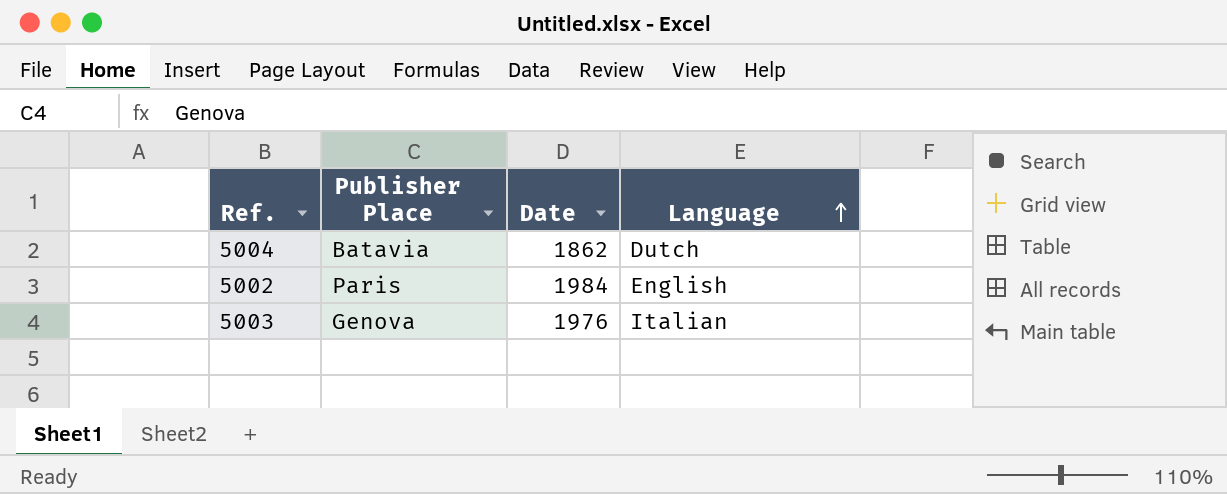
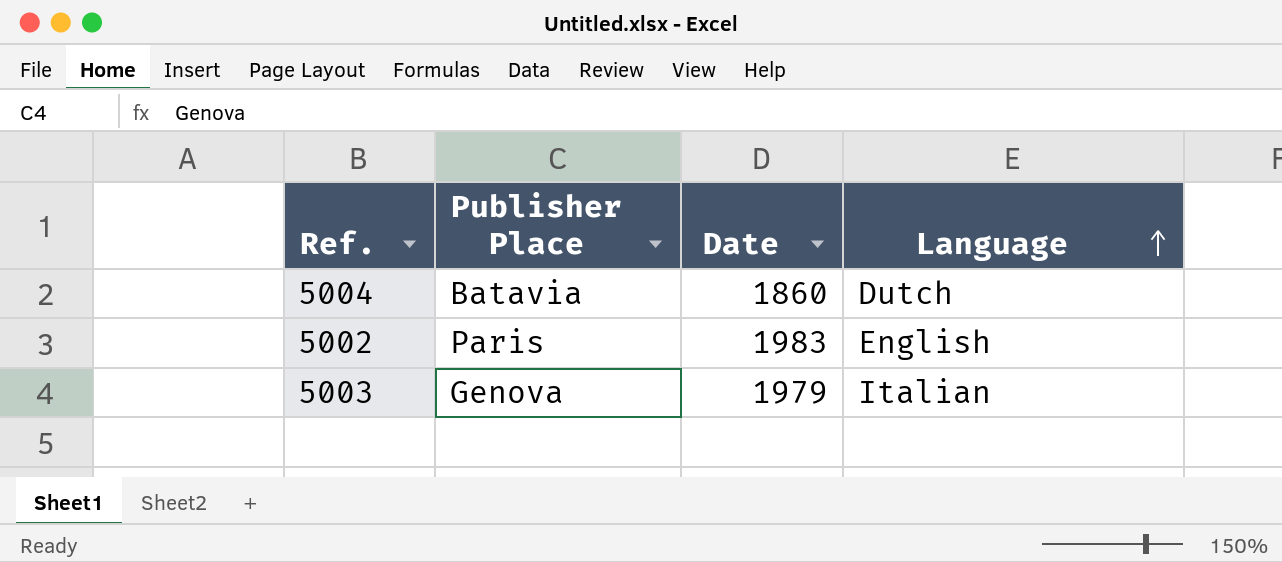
5004 | Date: 1862 -> 1860
5002 | Date: 1984 -> 1983
5003 | Date: 1976 -> 1979

